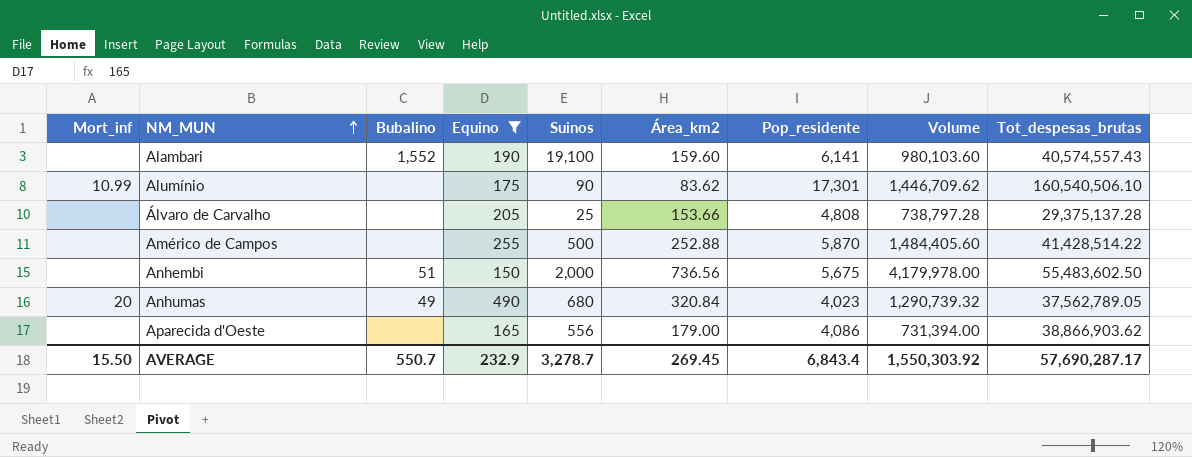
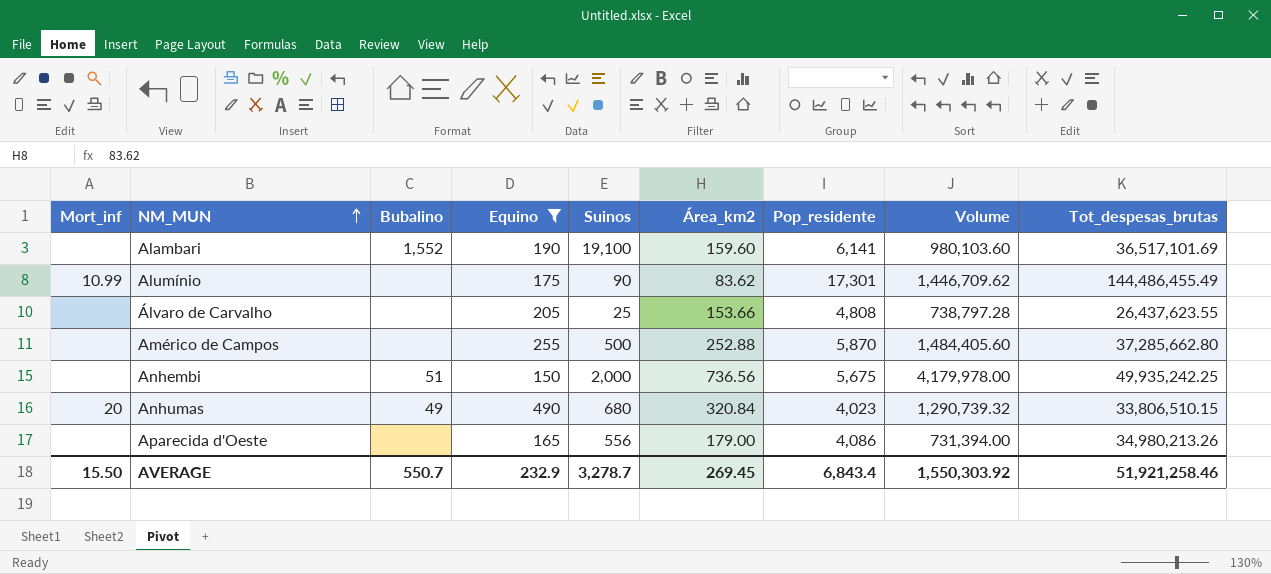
Alambari | Tot_despesas_brutas: 40,574,557.43 -> 36,517,101.69
Alumínio | Tot_despesas_brutas: 160,540,506.10 -> 144,486,455.49
Álvaro de Carvalho | Tot_despesas_brutas: 29,375,137.28 -> 26,437,623.55
Américo de Campos | Tot_despesas_brutas: 41,428,514.22 -> 37,285,662.80
Anhembi | Tot_despesas_brutas: 55,483,602.50 -> 49,935,242.25
Anhumas | Tot_despesas_brutas: 37,562,789.05 -> 33,806,510.15
Aparecida d'Oeste | Tot_despesas_brutas: 38,866,903.62 -> 34,980,213.26
AVERAGE | Tot_despesas_brutas: 57,690,287.17 -> 51,921,258.46

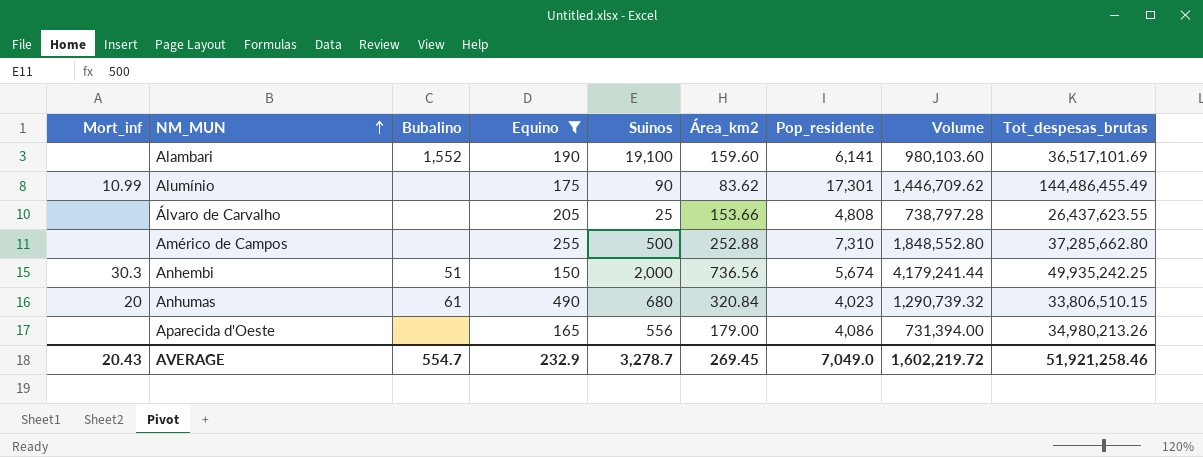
Américo de Campos | Pop_residente: 5,870 -> 7,310
Américo de Campos | Volume: 1,484,405.60 -> 1,848,552.80
Anhembi | Mort_inf: none -> 30.3
Anhembi | Pop_residente: 5,675 -> 5,674
Anhembi | Volume: 4,179,978.00 -> 4,179,241.44
Anhumas | Bubalino: 49 -> 61
AVERAGE | Mort_inf: 15.50 -> 20.43
AVERAGE | Bubalino: 550.7 -> 554.7
AVERAGE | Pop_residente: 6,843.4 -> 7,049.0
AVERAGE | Volume: 1,550,303.92 -> 1,602,219.72

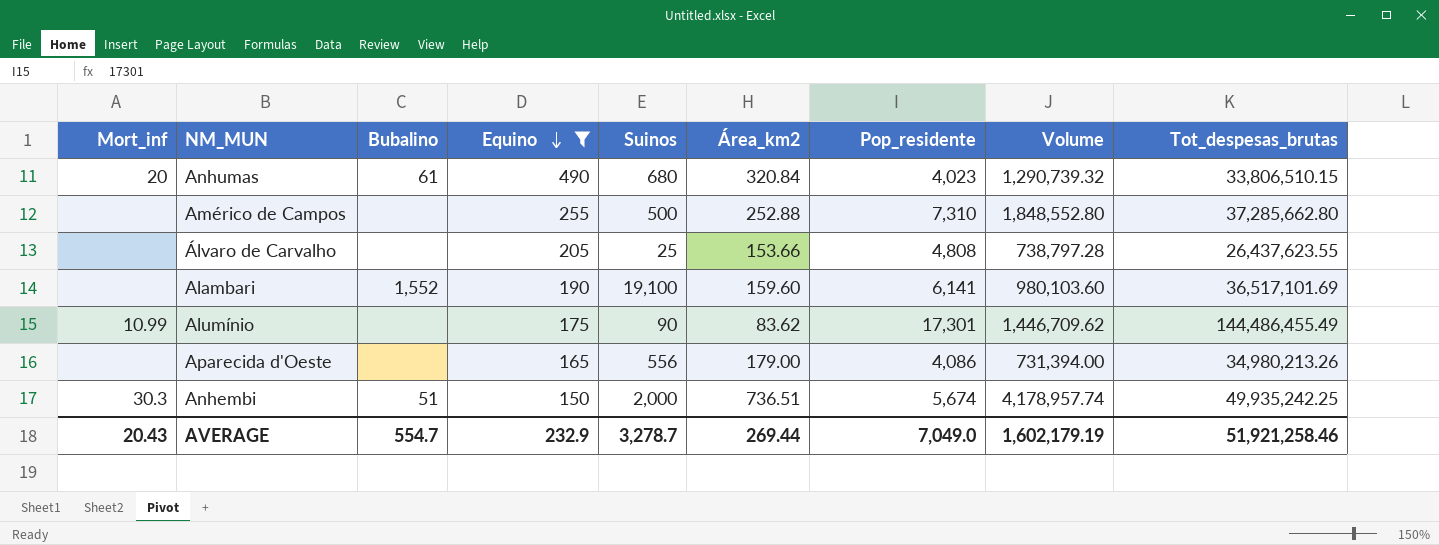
row order: NM_MUN ascending -> Equino descending
Anhembi | Área_km2: 736.56 -> 736.51
Anhembi | Volume: 4,179,241.44 -> 4,178,957.74
AVERAGE | Área_km2: 269.45 -> 269.44
AVERAGE | Volume: 1,602,219.72 -> 1,602,179.19

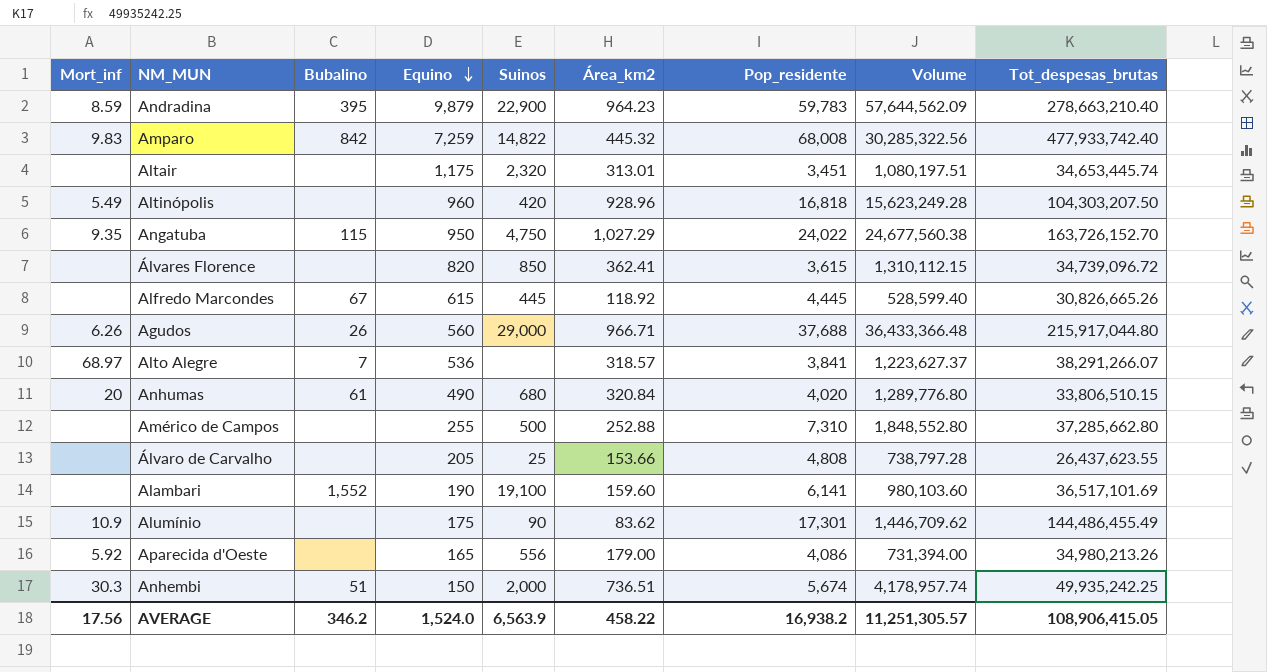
filter: Equino <= 490 -> none
Anhumas | Pop_residente: 4,023 -> 4,020
Anhumas | Volume: 1,290,739.32 -> 1,289,776.80
Alumínio | Mort_inf: 10.99 -> 10.9
Aparecida d'Oeste | Mort_inf: none -> 5.92
AVERAGE | Mort_inf: 20.43 -> 17.56
AVERAGE | Bubalino: 554.7 -> 346.2
AVERAGE | Equino: 232.9 -> 1,524.0
AVERAGE | Suinos: 3,278.7 -> 6,563.9
AVERAGE | Área_km2: 269.44 -> 458.22
AVERAGE | Pop_residente: 7,049.0 -> 16,938.2
AVERAGE | Volume: 1,602,179.19 -> 11,251,305.57
AVERAGE | Tot_despesas_brutas: 51,921,258.46 -> 108,906,415.05

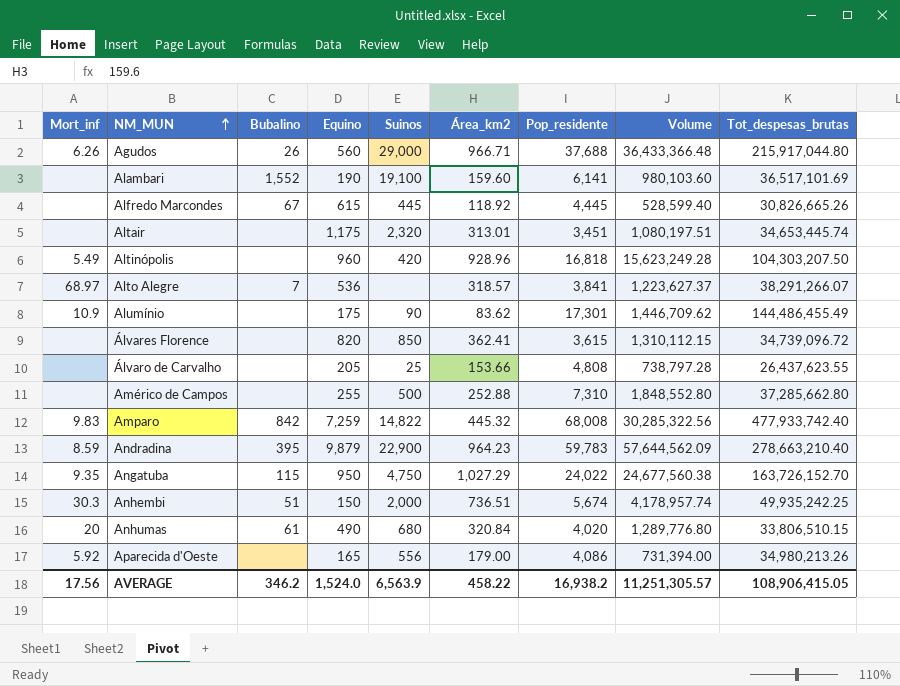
row order: Equino descending -> NM_MUN ascending

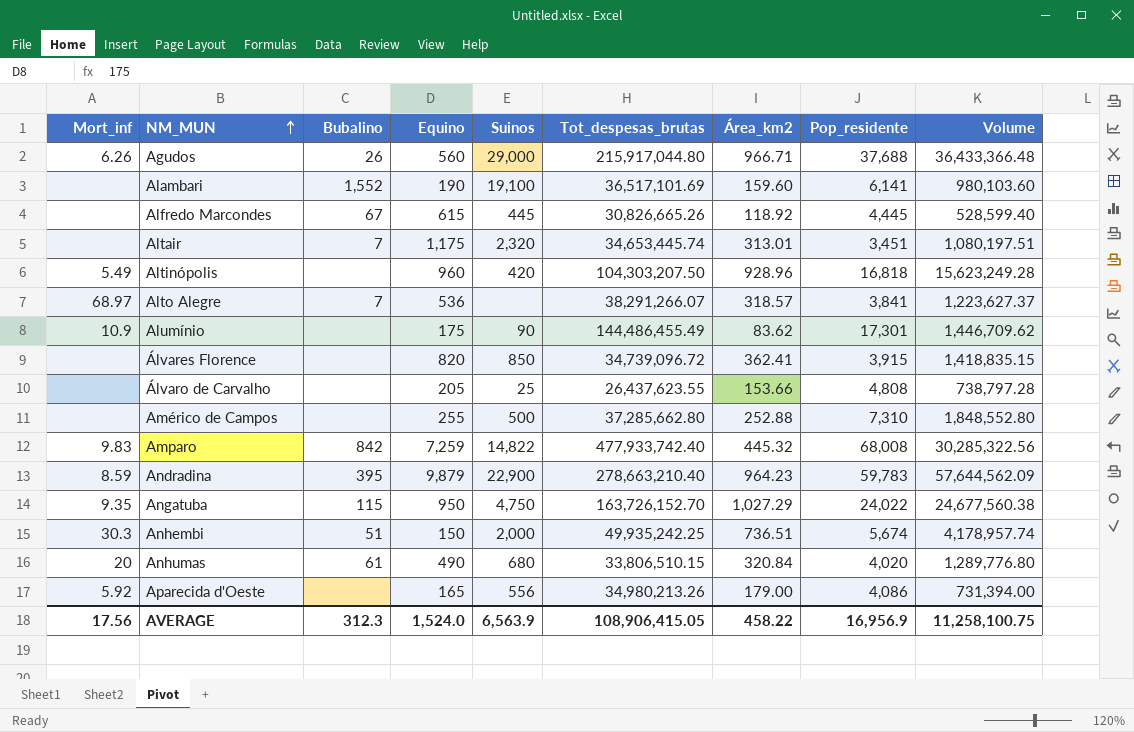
column Tot_despesas_brutas | position: 9 -> 6
Altair | Bubalino: none -> 7
Álvares Florence | Pop_residente: 3,615 -> 3,915
Álvares Florence | Volume: 1,310,112.15 -> 1,418,835.15
AVERAGE | Bubalino: 346.2 -> 312.3
AVERAGE | Pop_residente: 16,938.2 -> 16,956.9
AVERAGE | Volume: 11,251,305.57 -> 11,258,100.75

